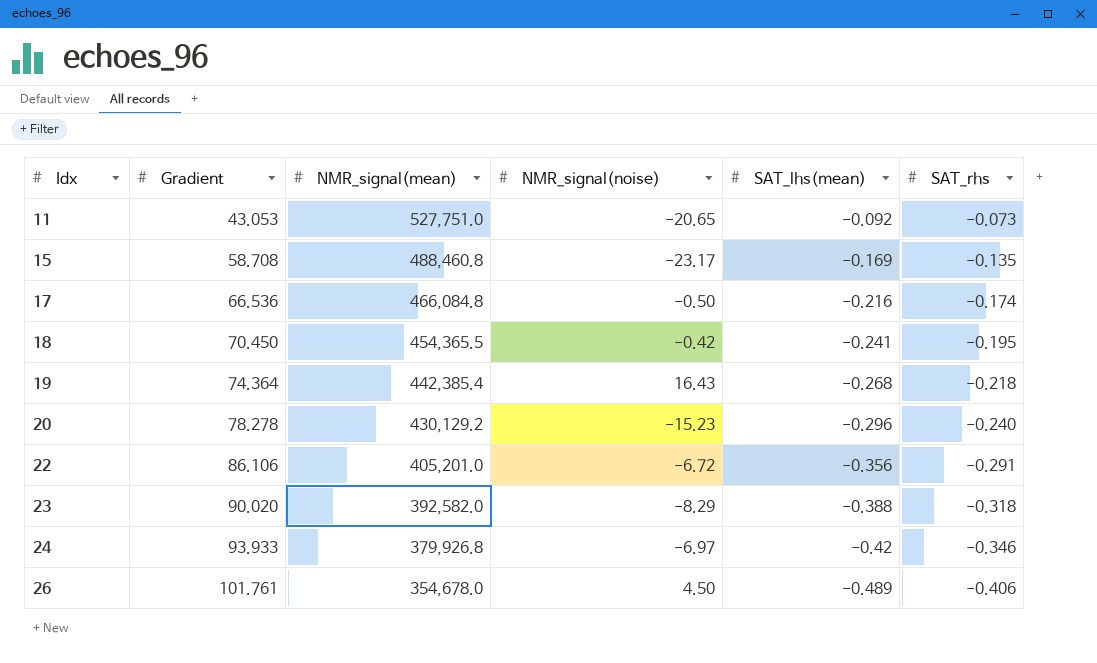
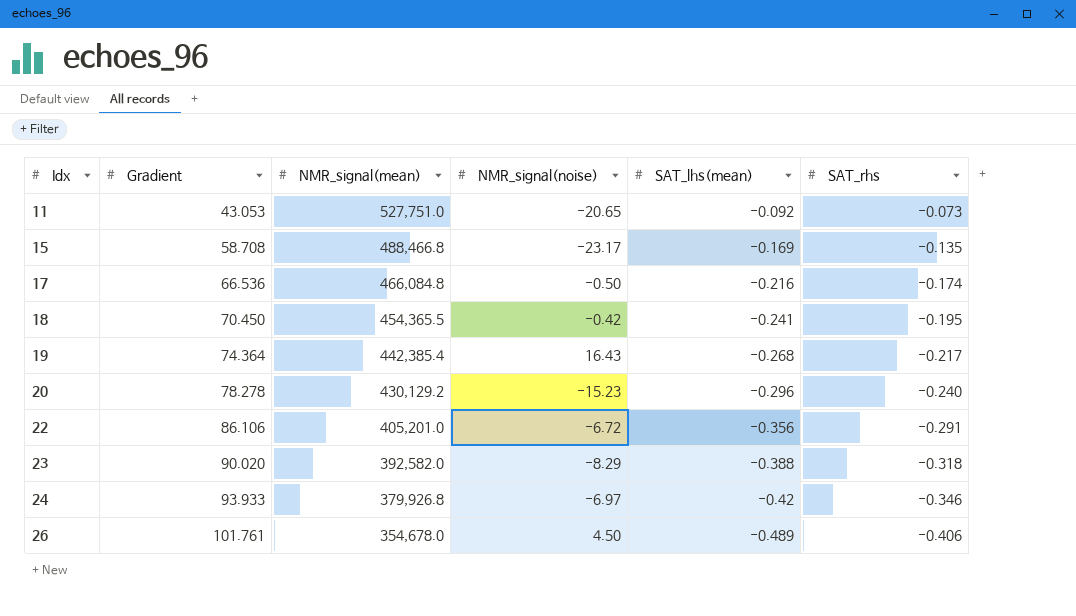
15 | NMR_signal(mean): 488,460.8 -> 488,466.8
19 | SAT_rhs: -0.218 -> -0.217

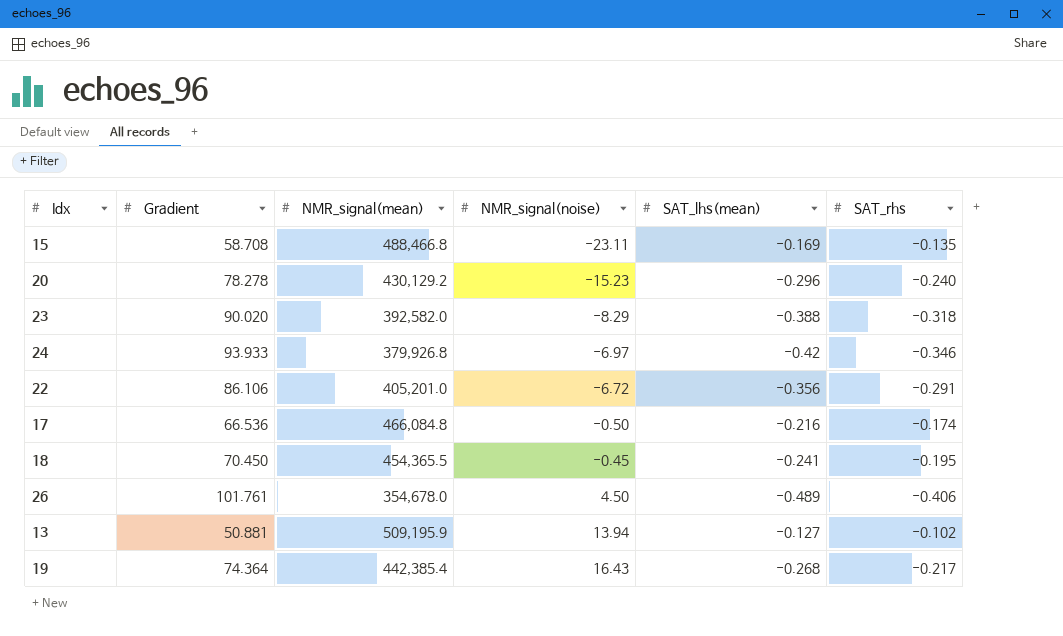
row order: Idx ascending -> NMR_signal(noise) ascending
row 11: 43.053 | 527,751.0 | -20.65 | -0.092 | -0.073 -> none
15 | NMR_signal(noise): -23.17 -> -23.11
18 | NMR_signal(noise): -0.42 -> -0.45
row 13: none -> 50.881 | 509,195.9 | 13.94 | -0.127 | -0.102

